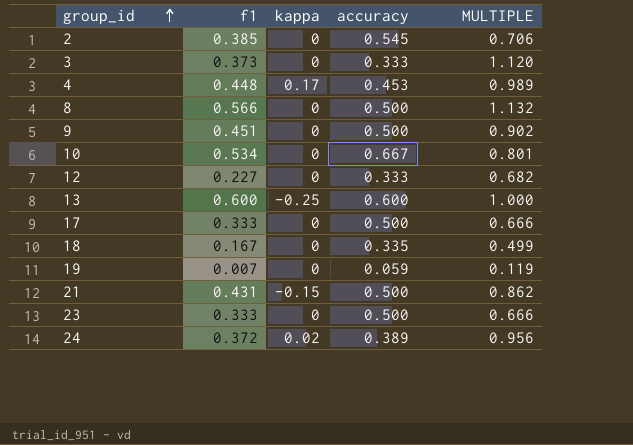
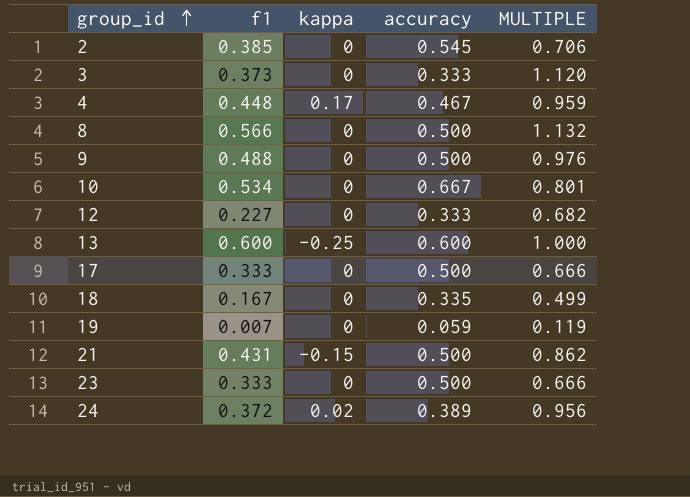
4 | accuracy: 0.453 -> 0.467
4 | MULTIPLE: 0.989 -> 0.959
9 | f1: 0.451 -> 0.488
9 | MULTIPLE: 0.902 -> 0.976

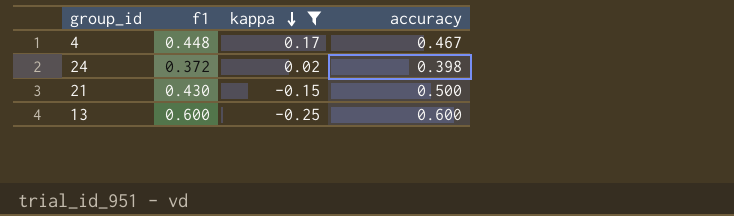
filter: none -> kappa != 0
row order: group_id ascending -> kappa descending
column MULTIPLE | formula: [f1] / [accuracy] -> none
24 | accuracy: 0.389 -> 0.398
21 | f1: 0.431 -> 0.430

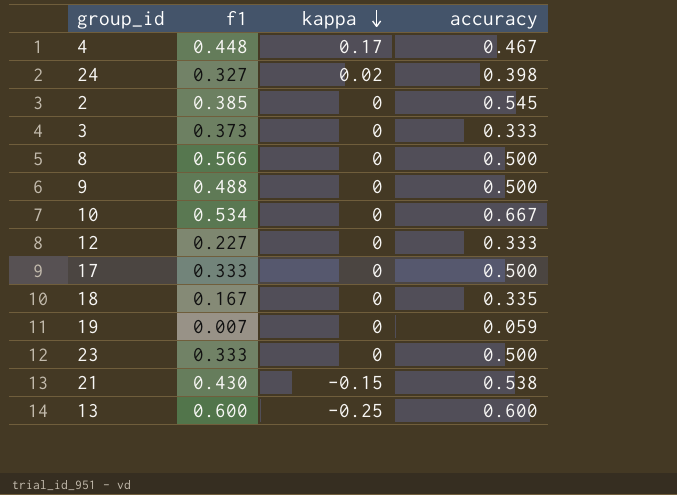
filter: kappa != 0 -> none
24 | f1: 0.372 -> 0.327
21 | accuracy: 0.500 -> 0.538

